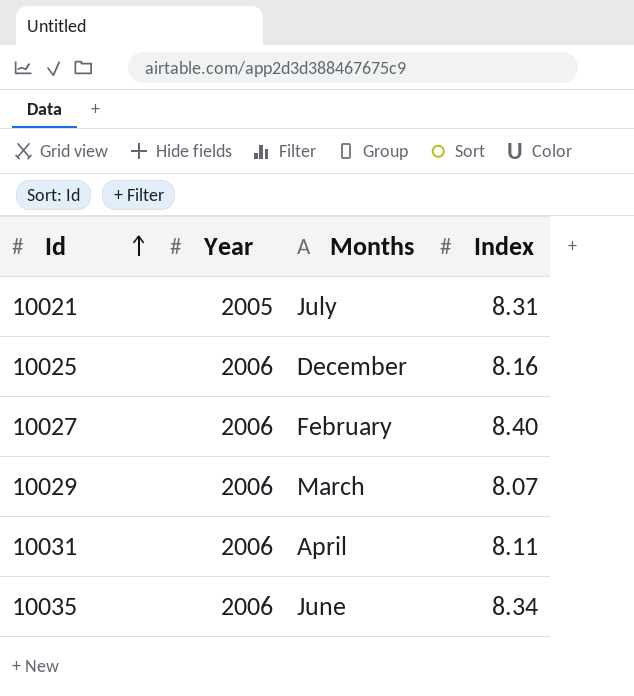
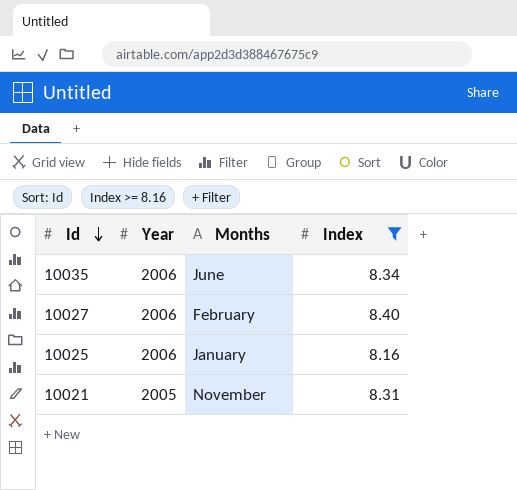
filter: none -> Index >= 8.16
row order: Id ascending -> Id descending
10025 | Months: December -> January
10021 | Months: July -> November

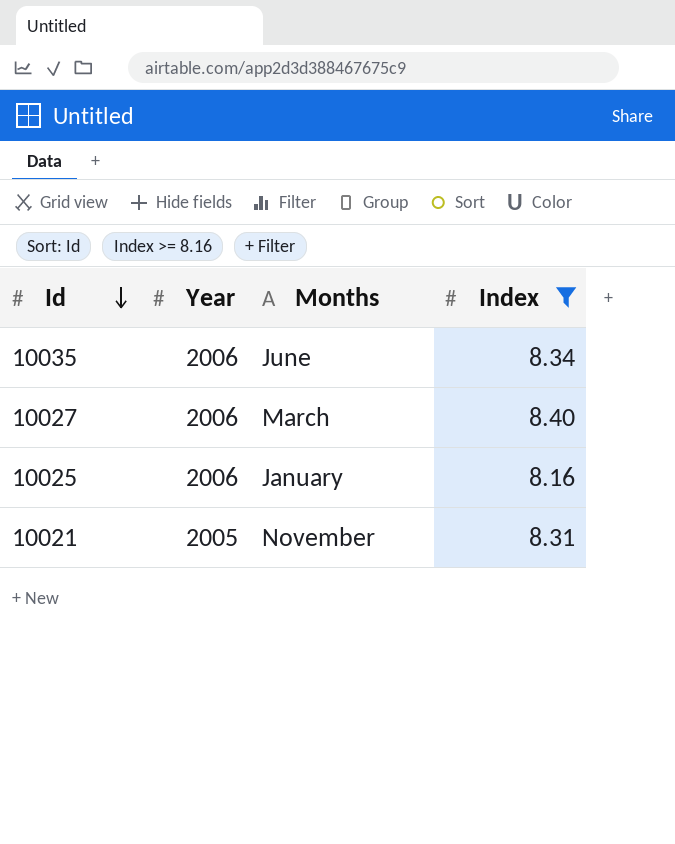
10027 | Months: February -> March

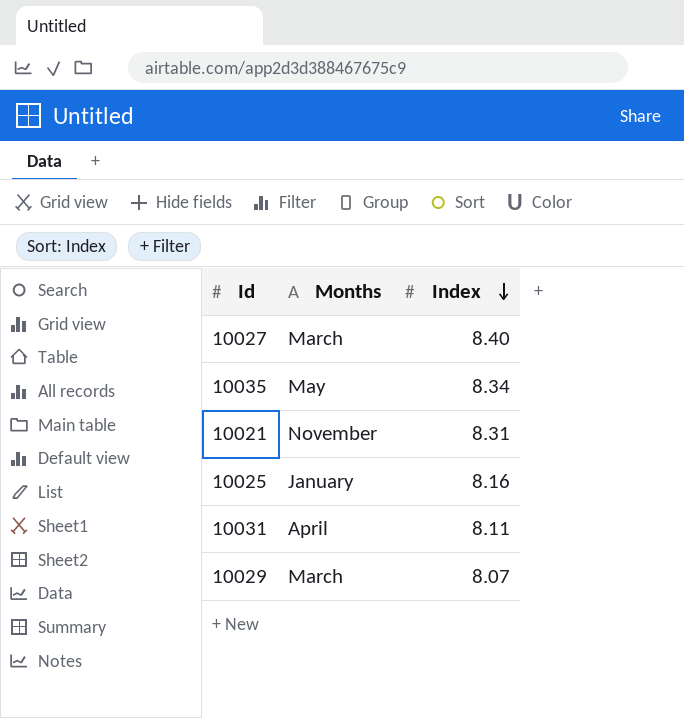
filter: Index >= 8.16 -> none
row order: Id descending -> Index descending
column Year | position: 2 -> none
10035 | Months: June -> May

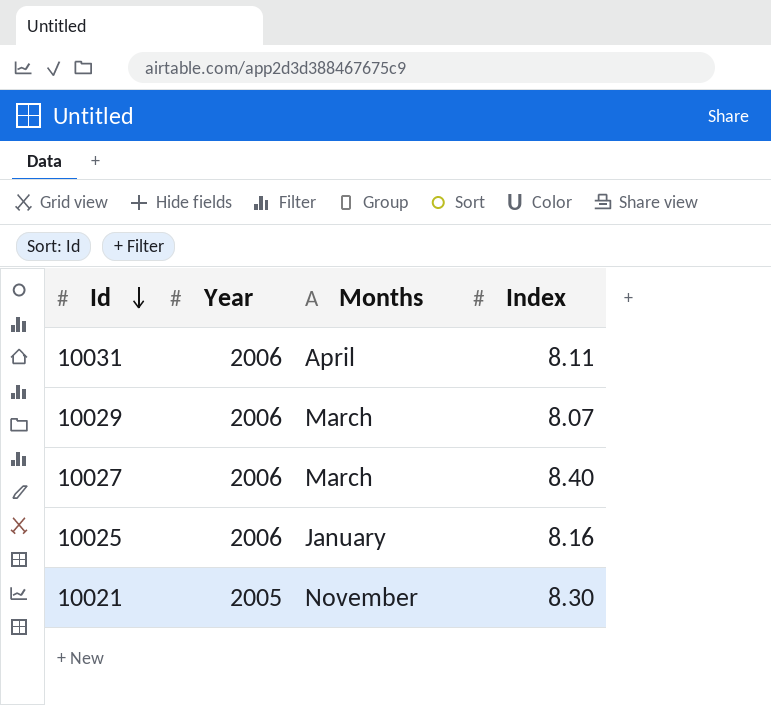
row order: Index descending -> Id descending
column Year | position: none -> 2
row 10035: May | 8.34 -> none
10021 | Index: 8.31 -> 8.30

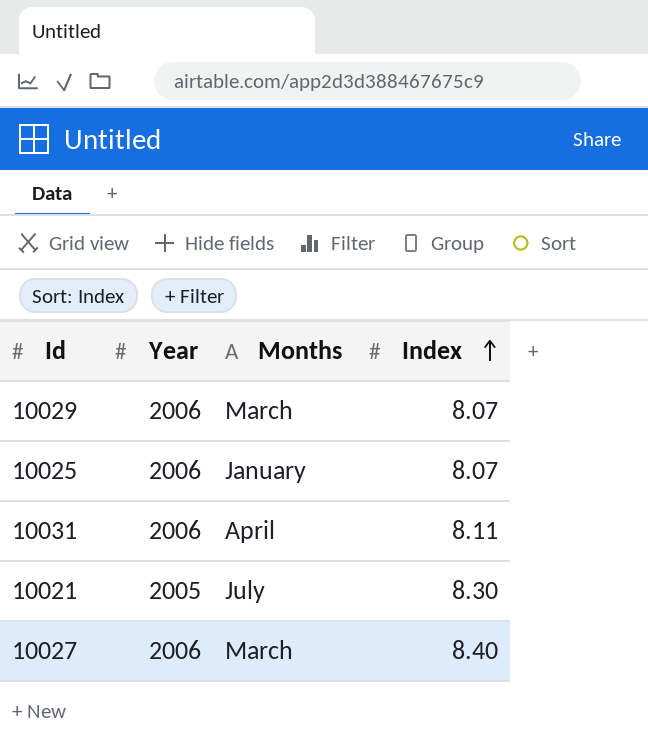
row order: Id descending -> Index ascending
10025 | Index: 8.16 -> 8.07
10021 | Months: November -> July

